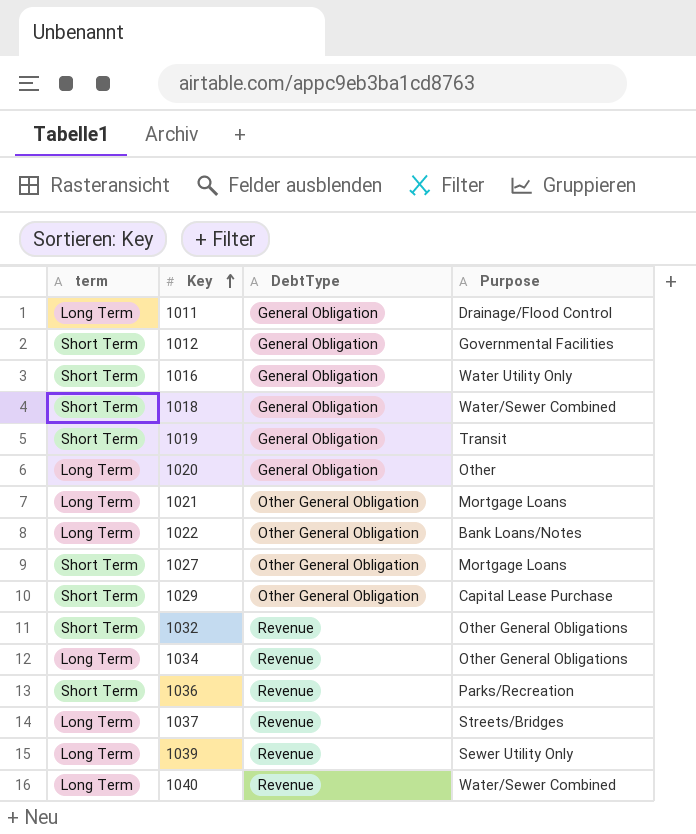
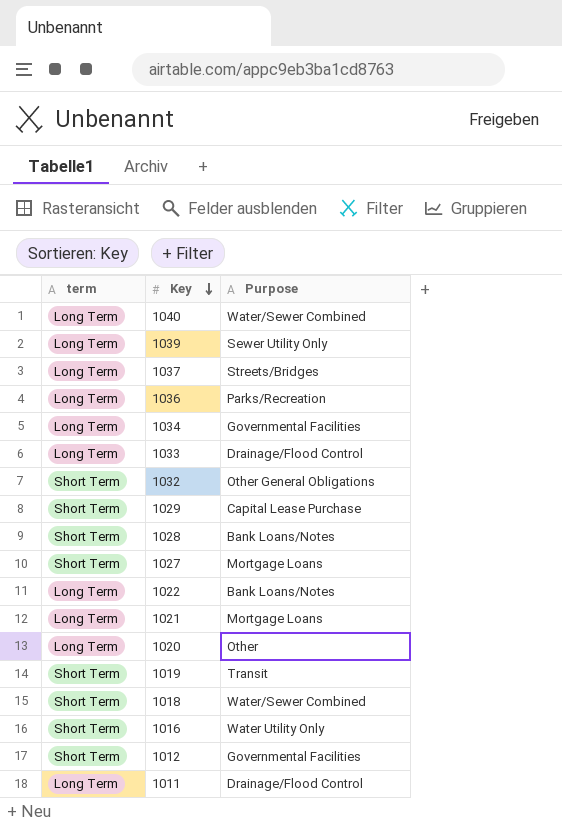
row order: Key ascending -> Key descending
column DebtType | position: 3 -> none
1036 | term: Short Term -> Long Term
1034 | Purpose: Other General Obligations -> Governmental Facilities
row 1033: none -> Long Term | Drainage/Flood Control
row 1028: none -> Short Term | Bank Loans/Notes

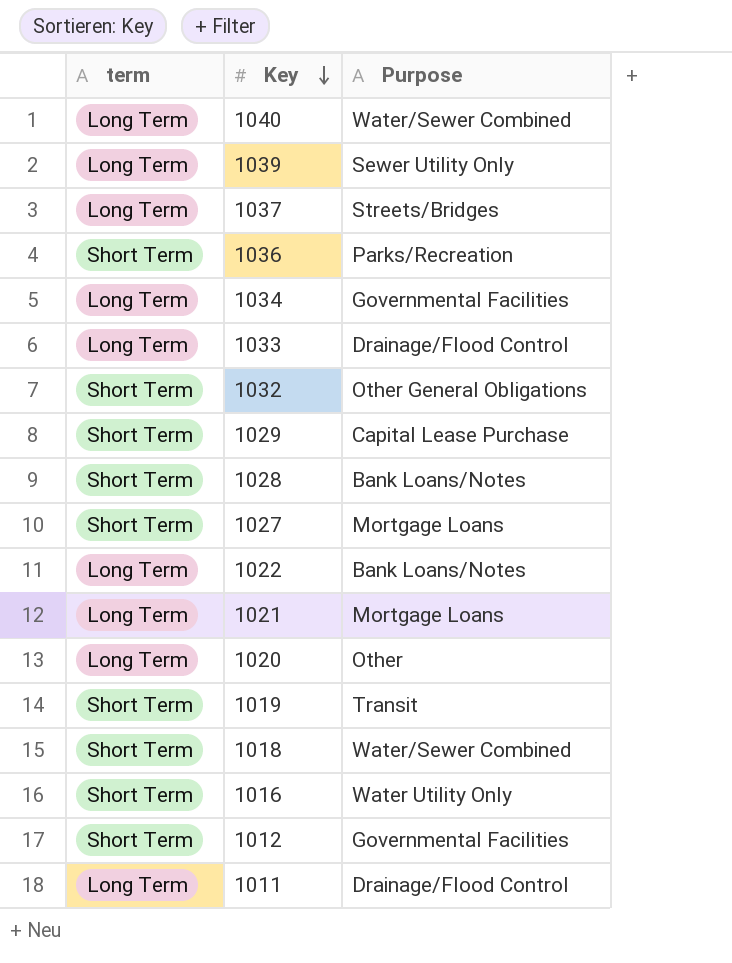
1036 | term: Long Term -> Short Term

